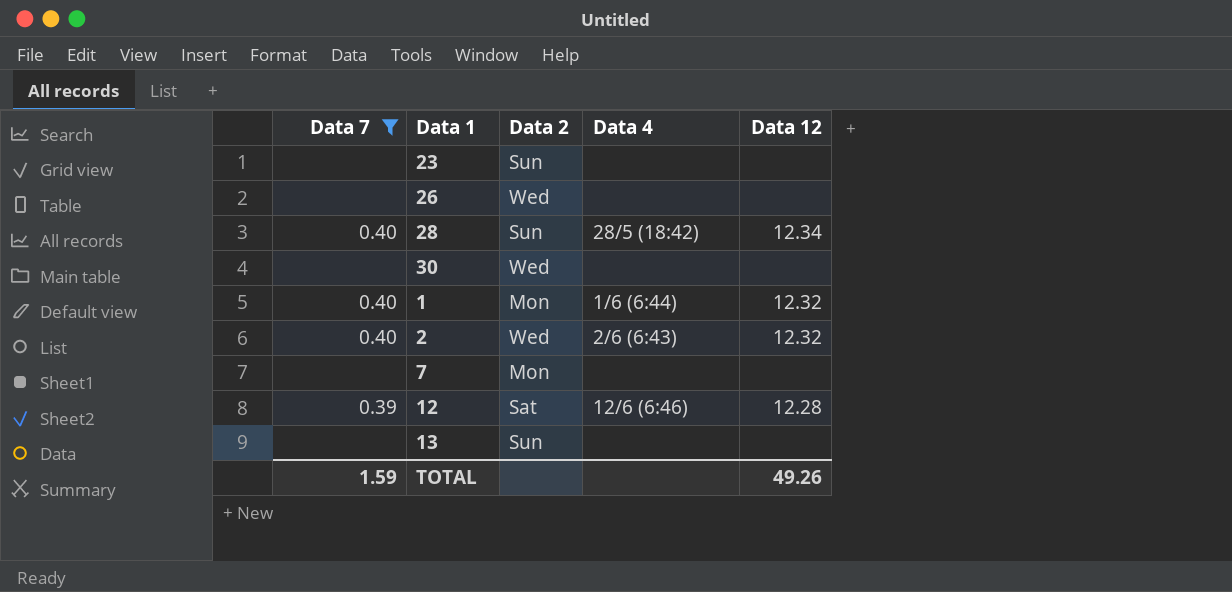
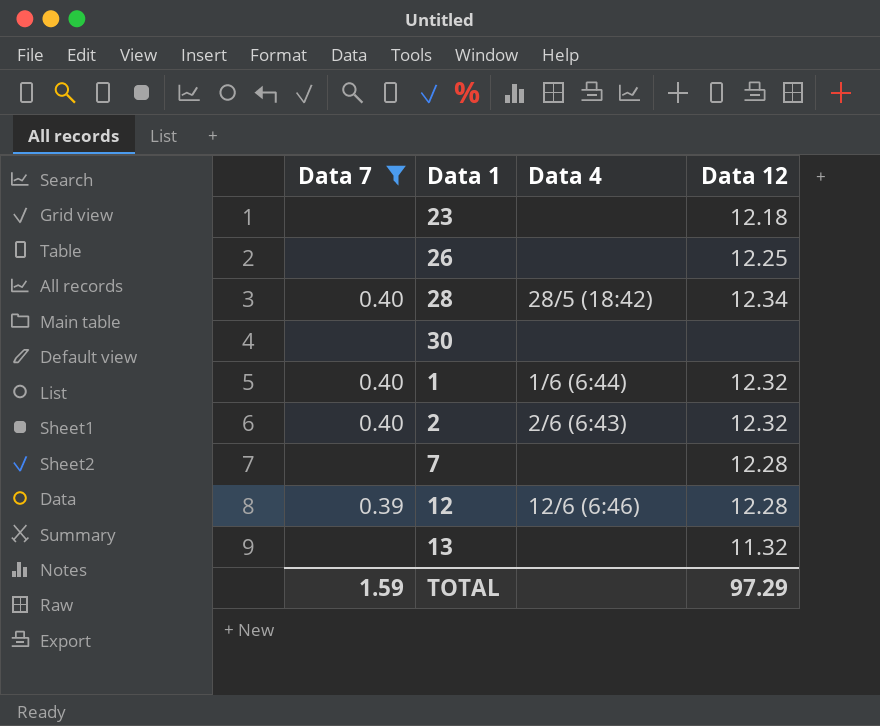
column Data 2 | position: 3 -> none
23 | Data 12: none -> 12.18
26 | Data 12: none -> 12.25
7 | Data 12: none -> 12.28
13 | Data 12: none -> 11.32
TOTAL | Data 12: 49.26 -> 97.29

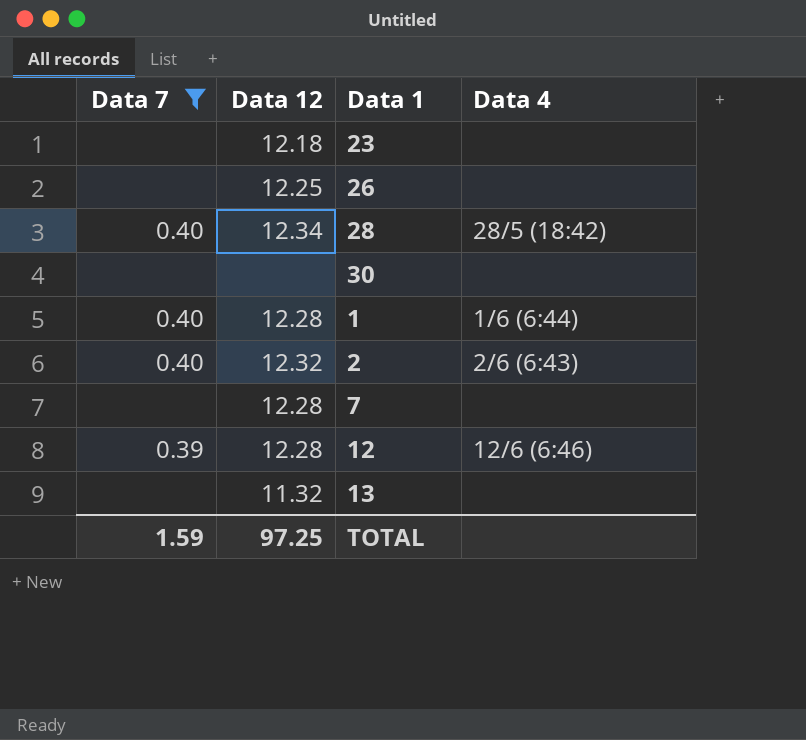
column Data 12 | position: 4 -> 2
1 | Data 12: 12.32 -> 12.28
TOTAL | Data 12: 97.29 -> 97.25

